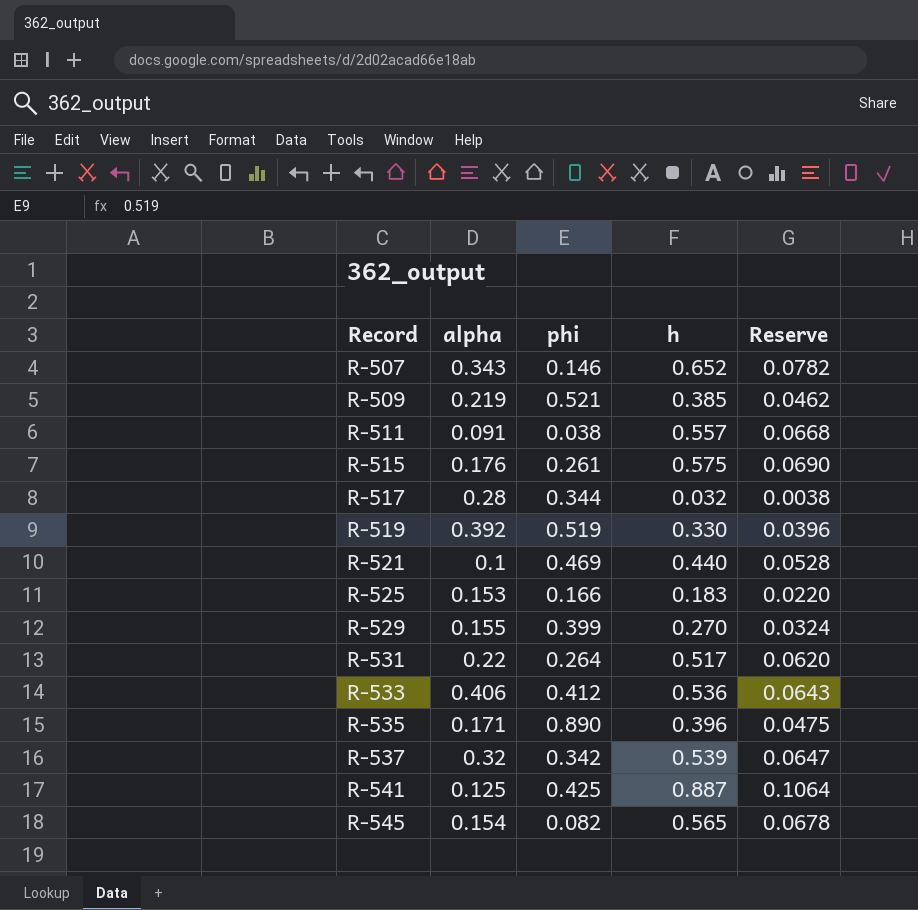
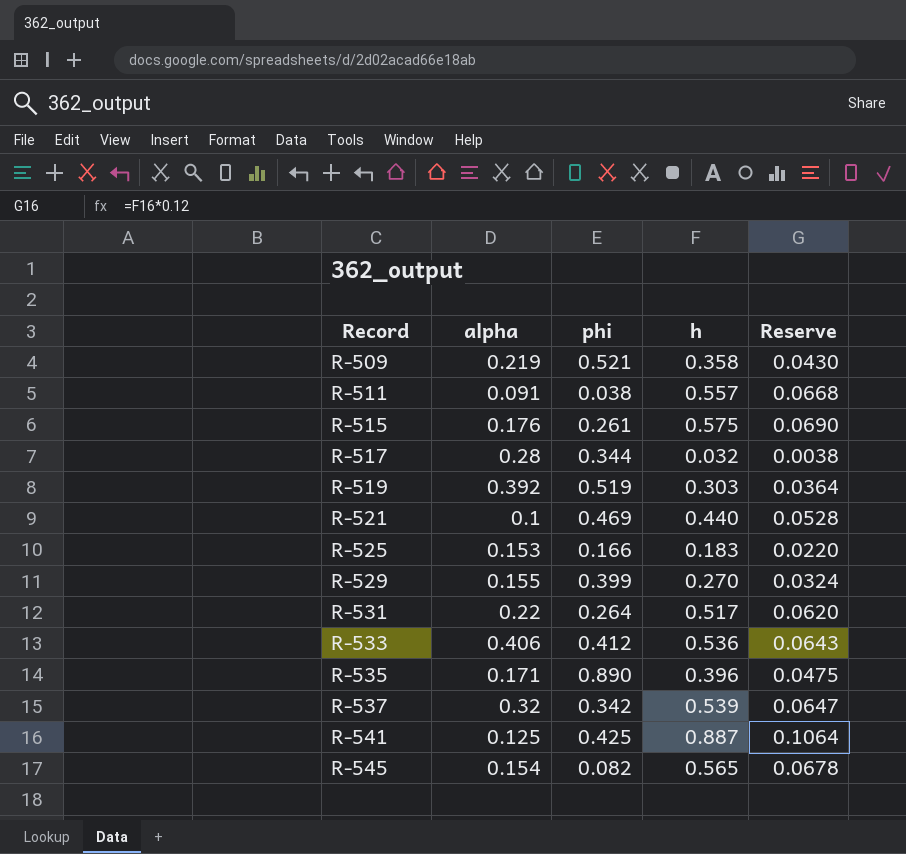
row R-507: 0.343 | 0.146 | 0.652 | 0.0782 -> none
R-509 | h: 0.385 -> 0.358
R-509 | Reserve: 0.0462 -> 0.0430
R-519 | h: 0.330 -> 0.303
R-519 | Reserve: 0.0396 -> 0.0364

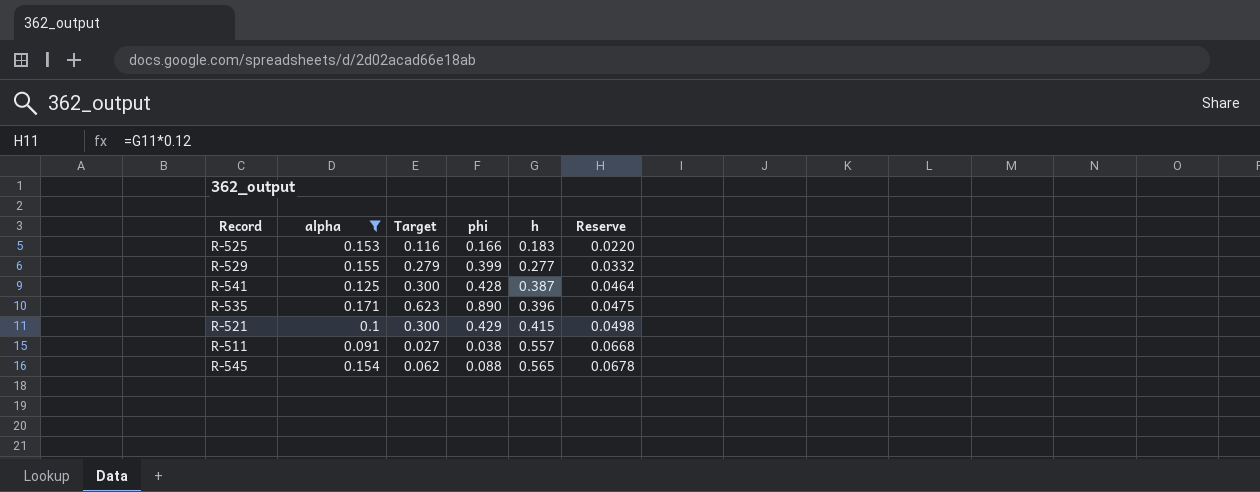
filter: none -> alpha <= 0.171
row order: Record ascending -> h ascending
column Target | formula: none -> [phi] * 0.7
R-529 | h: 0.270 -> 0.277
R-529 | Reserve: 0.0324 -> 0.0332
R-541 | phi: 0.425 -> 0.428
R-541 | h: 0.887 -> 0.387
R-541 | Reserve: 0.1064 -> 0.0464
R-521 | phi: 0.469 -> 0.429
R-521 | h: 0.440 -> 0.415
R-521 | Reserve: 0.0528 -> 0.0498
R-545 | phi: 0.082 -> 0.088

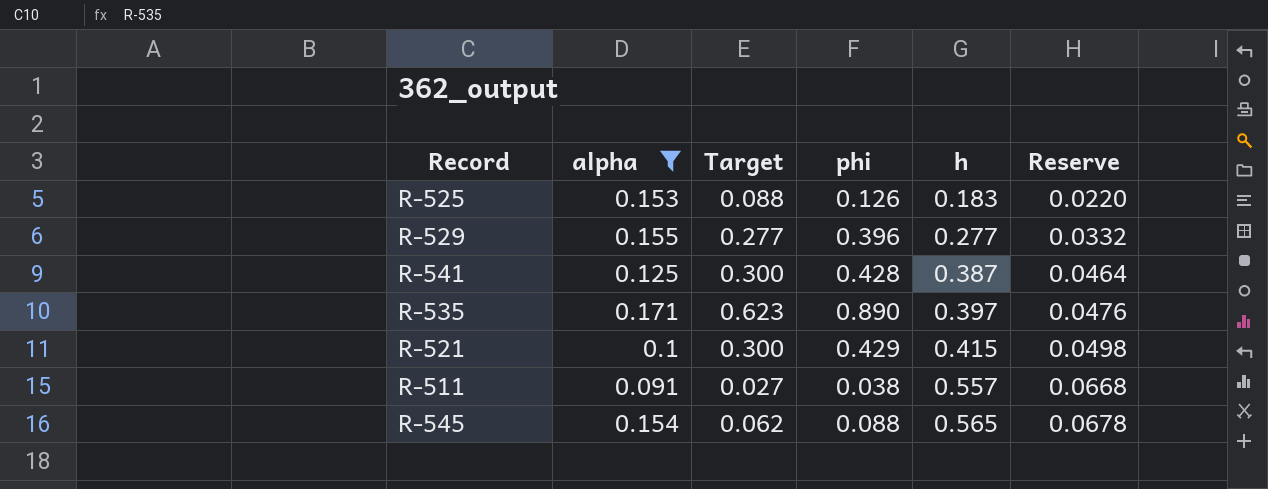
R-525 | Target: 0.116 -> 0.088
R-525 | phi: 0.166 -> 0.126
R-529 | Target: 0.279 -> 0.277
R-529 | phi: 0.399 -> 0.396
R-535 | h: 0.396 -> 0.397
R-535 | Reserve: 0.0475 -> 0.0476

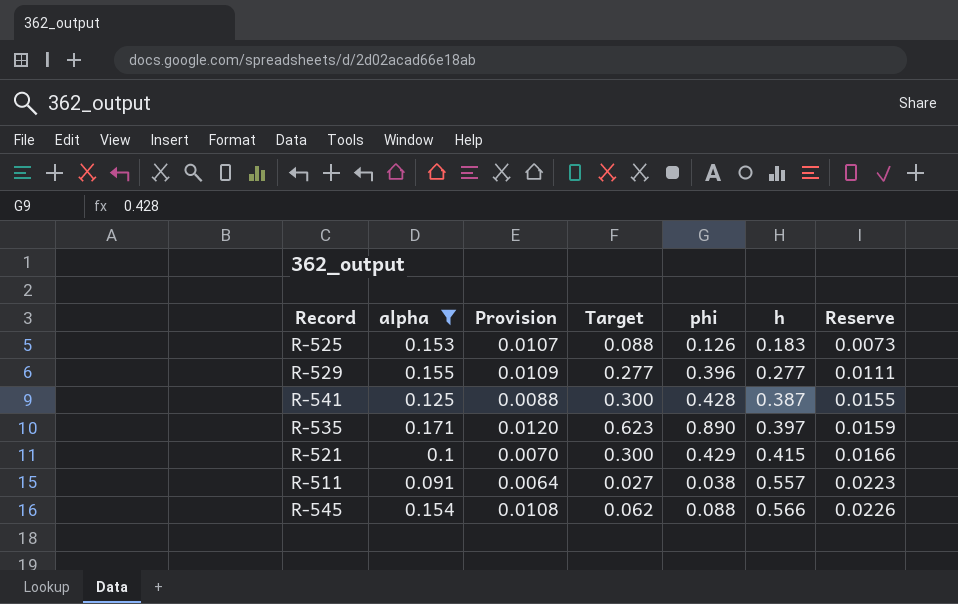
column Provision | formula: none -> [alpha] * 0.07
column Reserve | formula: [h] * 0.12 -> [h] * 0.04
R-545 | h: 0.565 -> 0.566

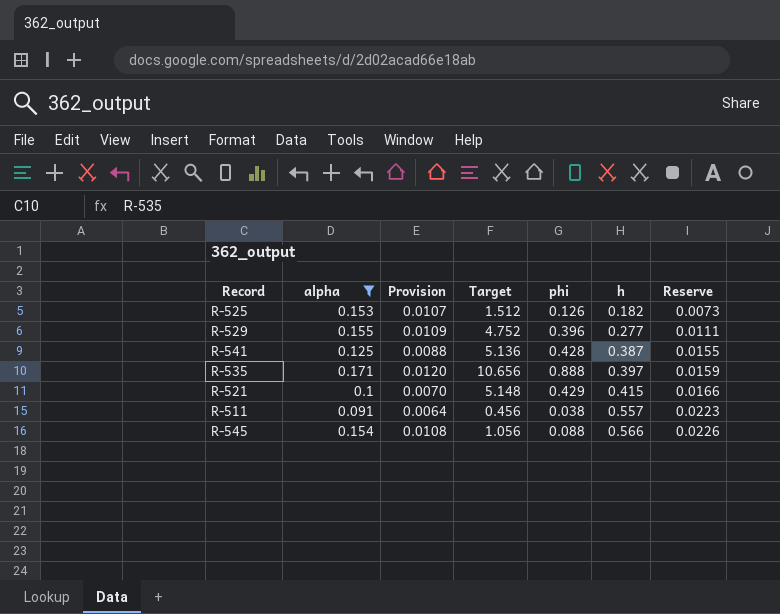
column Target | formula: [phi] * 0.7 -> [phi] * 12
R-525 | h: 0.183 -> 0.182
R-535 | phi: 0.890 -> 0.888

